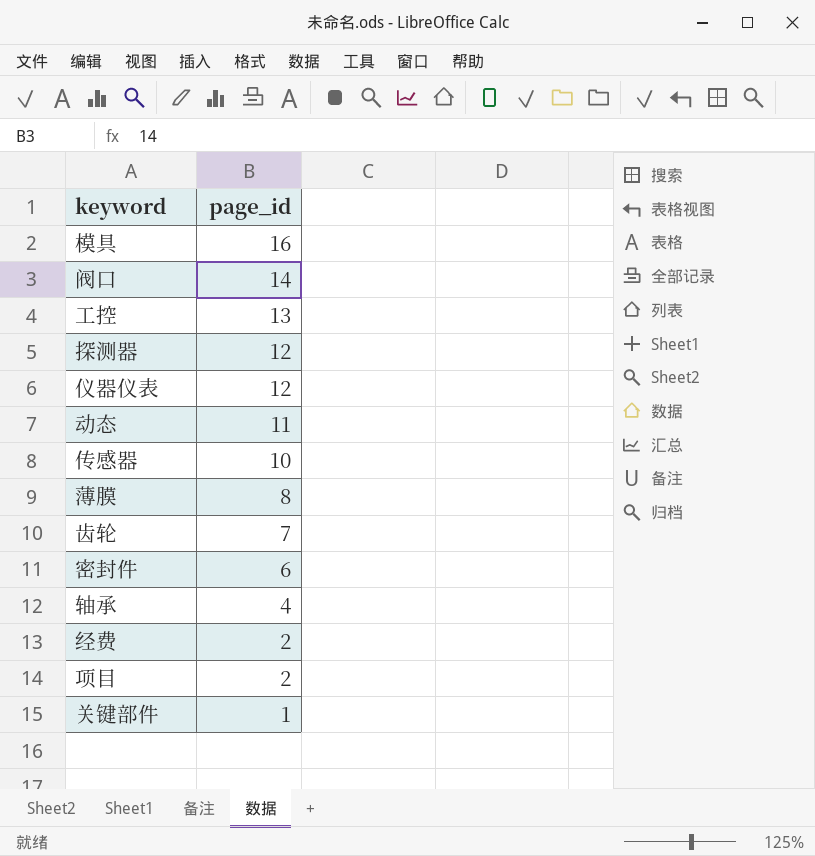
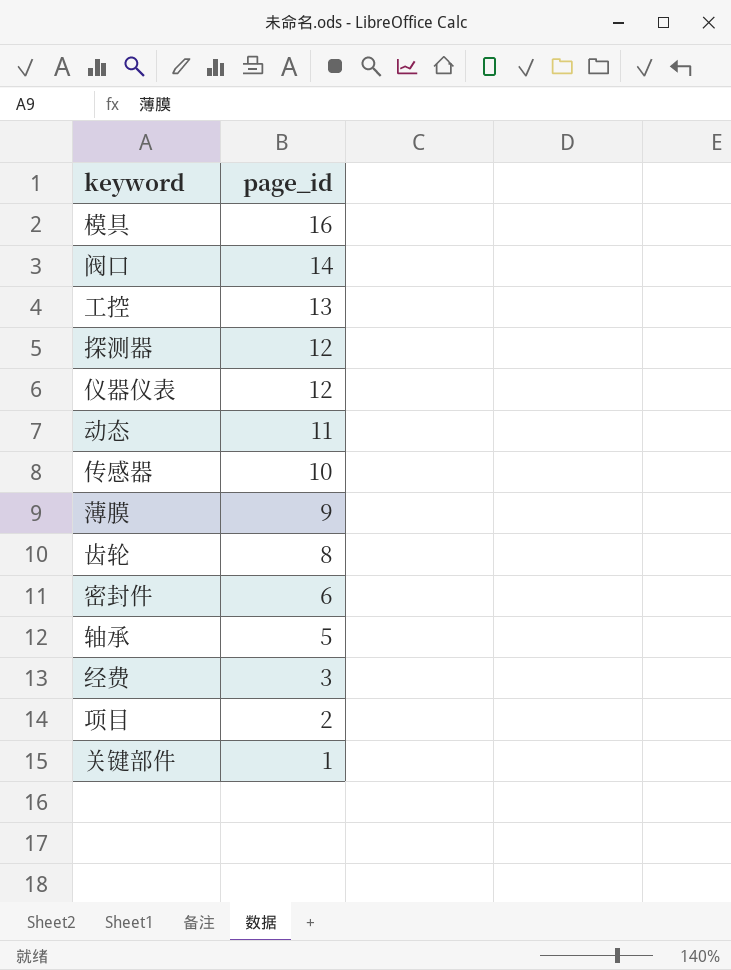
薄膜 | page_id: 8 -> 9
齿轮 | page_id: 7 -> 8
轴承 | page_id: 4 -> 5
经费 | page_id: 2 -> 3

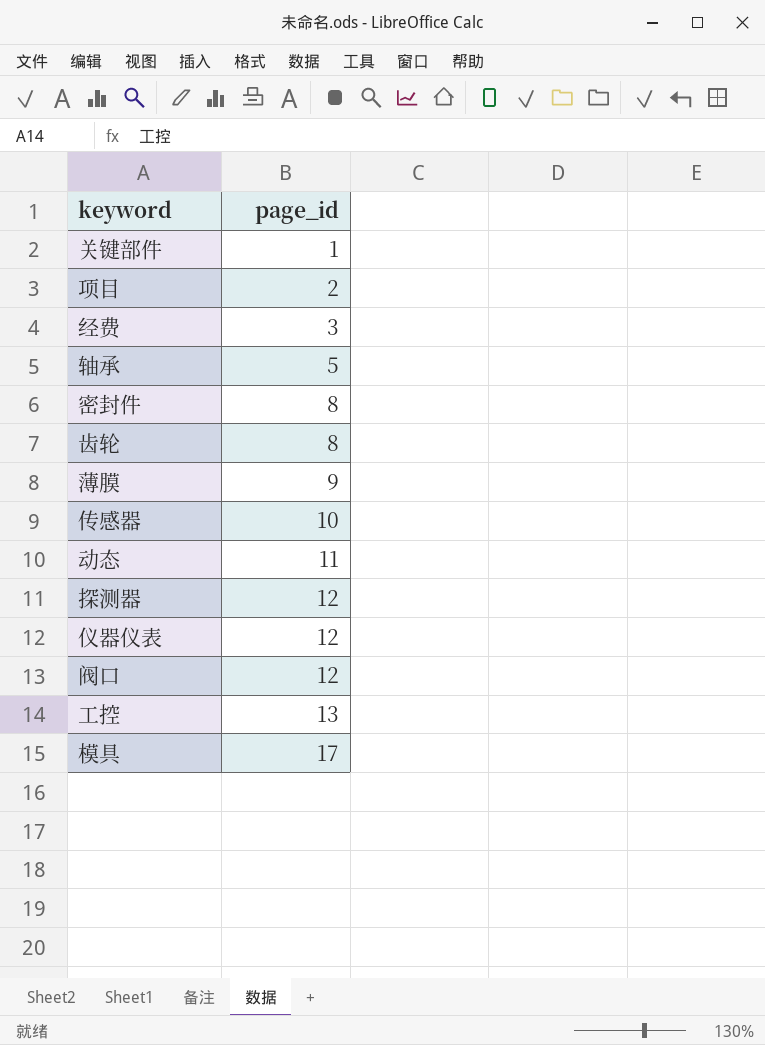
row order: page_id descending -> page_id ascending
密封件 | page_id: 6 -> 8
阀口 | page_id: 14 -> 12
模具 | page_id: 16 -> 17

